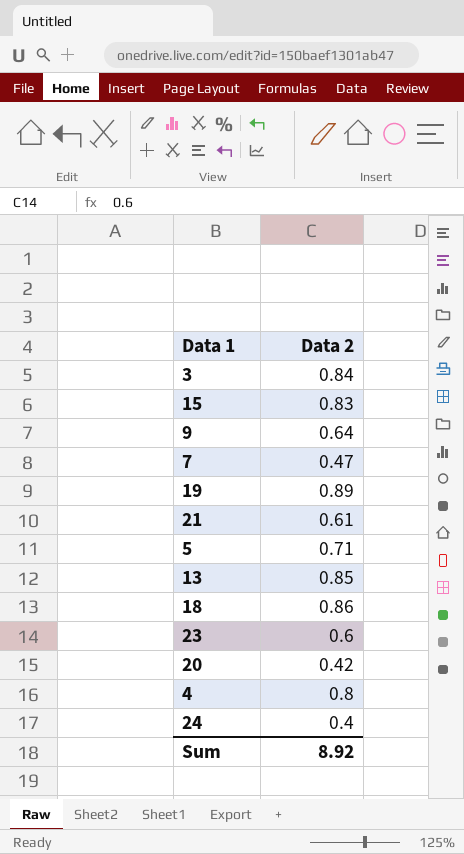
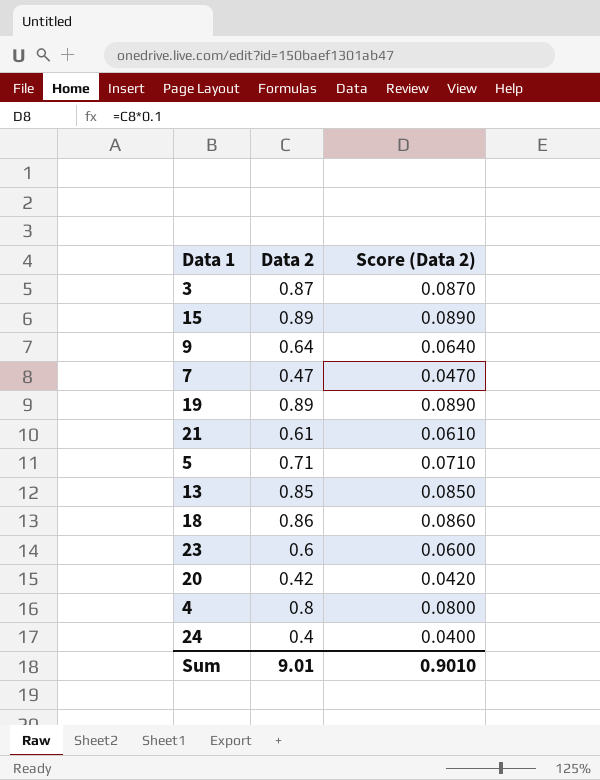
column Score (Data 2) | formula: none -> [Data 2] * 0.1
3 | Data 2: 0.84 -> 0.87
15 | Data 2: 0.83 -> 0.89
Sum | Data 2: 8.92 -> 9.01

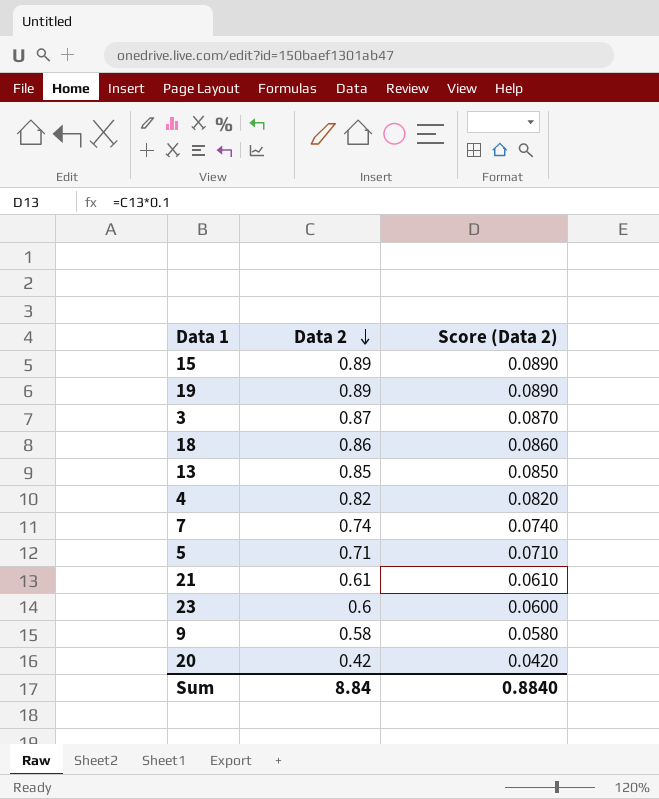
row order: none -> Data 2 descending
row 24: 0.4 | 0.0400 -> none
4 | Data 2: 0.8 -> 0.82
4 | Score (Data 2): 0.0800 -> 0.0820
7 | Data 2: 0.47 -> 0.74
7 | Score (Data 2): 0.0470 -> 0.0740
9 | Data 2: 0.64 -> 0.58
9 | Score (Data 2): 0.0640 -> 0.0580
Sum | Data 2: 9.01 -> 8.84
Sum | Score (Data 2): 0.9010 -> 0.8840

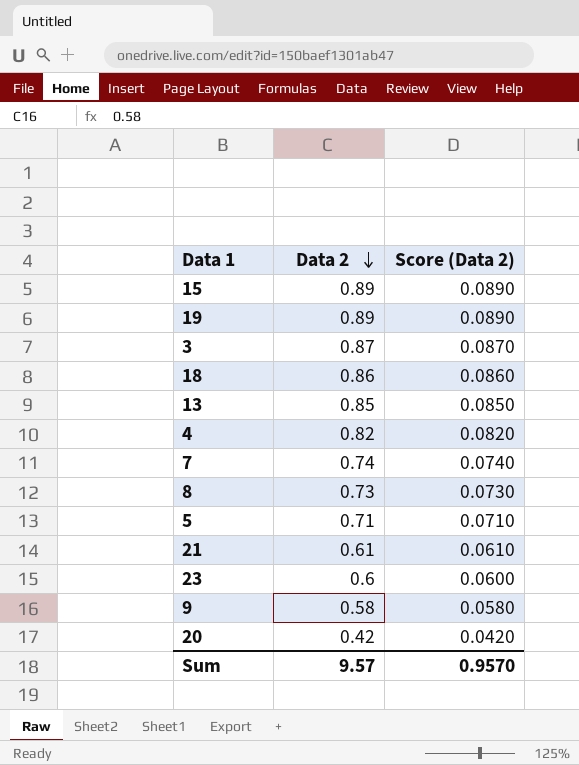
row 8: none -> 0.73 | 0.0730
Sum | Data 2: 8.84 -> 9.57
Sum | Score (Data 2): 0.8840 -> 0.9570

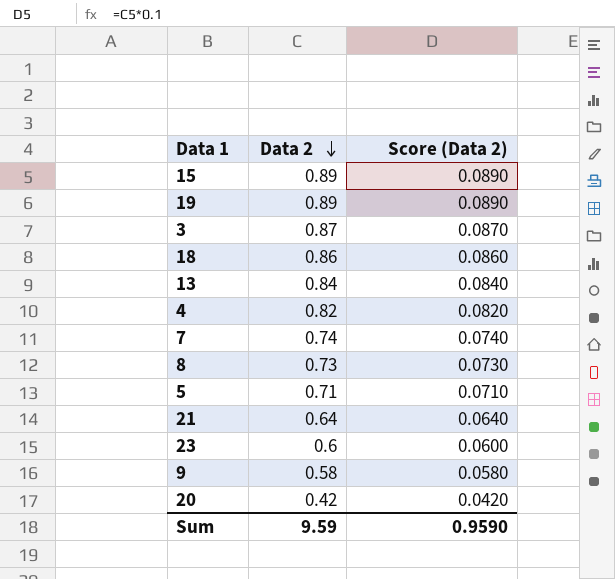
13 | Data 2: 0.85 -> 0.84
13 | Score (Data 2): 0.0850 -> 0.0840
21 | Data 2: 0.61 -> 0.64
21 | Score (Data 2): 0.0610 -> 0.0640
Sum | Data 2: 9.57 -> 9.59
Sum | Score (Data 2): 0.9570 -> 0.9590

